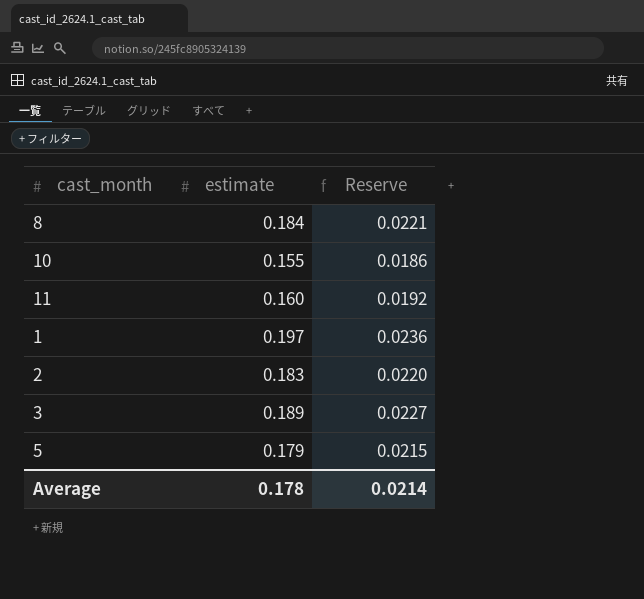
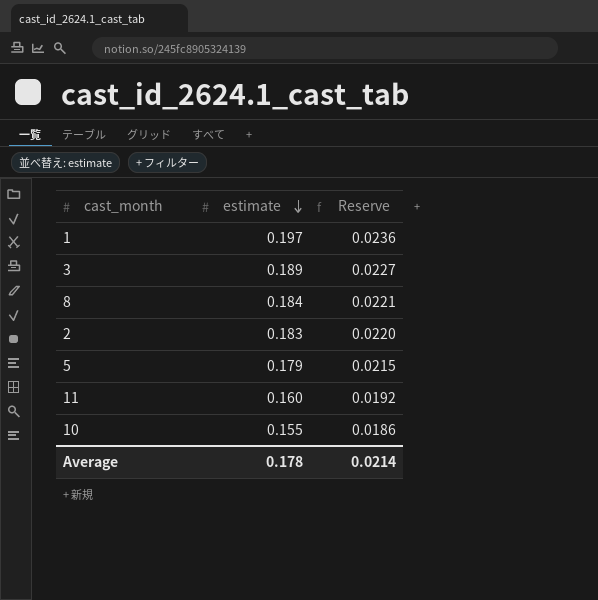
row order: none -> estimate descending

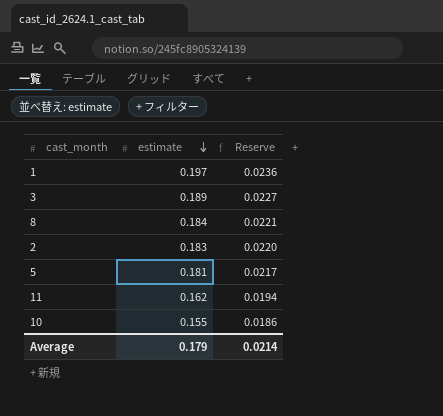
5 | estimate: 0.179 -> 0.181
5 | Reserve: 0.0215 -> 0.0217
11 | estimate: 0.160 -> 0.162
11 | Reserve: 0.0192 -> 0.0194
Average | estimate: 0.178 -> 0.179

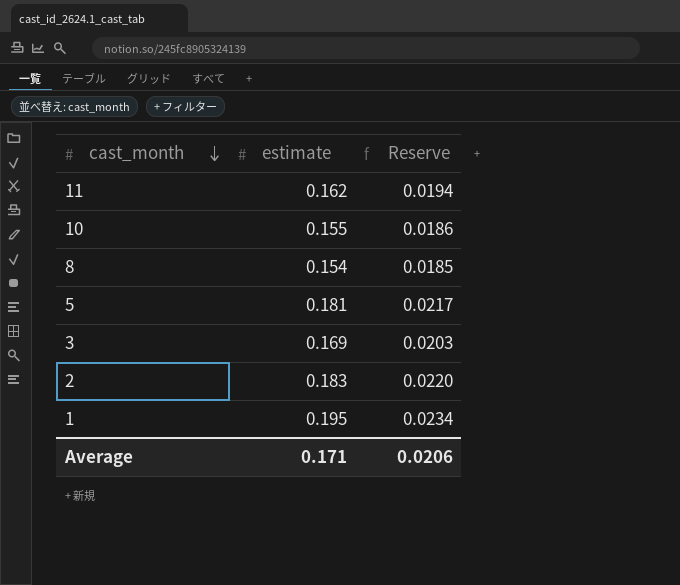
row order: estimate descending -> cast_month descending
8 | estimate: 0.184 -> 0.154
8 | Reserve: 0.0221 -> 0.0185
3 | estimate: 0.189 -> 0.169
3 | Reserve: 0.0227 -> 0.0203
1 | estimate: 0.197 -> 0.195
1 | Reserve: 0.0236 -> 0.0234
Average | estimate: 0.179 -> 0.171
Average | Reserve: 0.0214 -> 0.0206

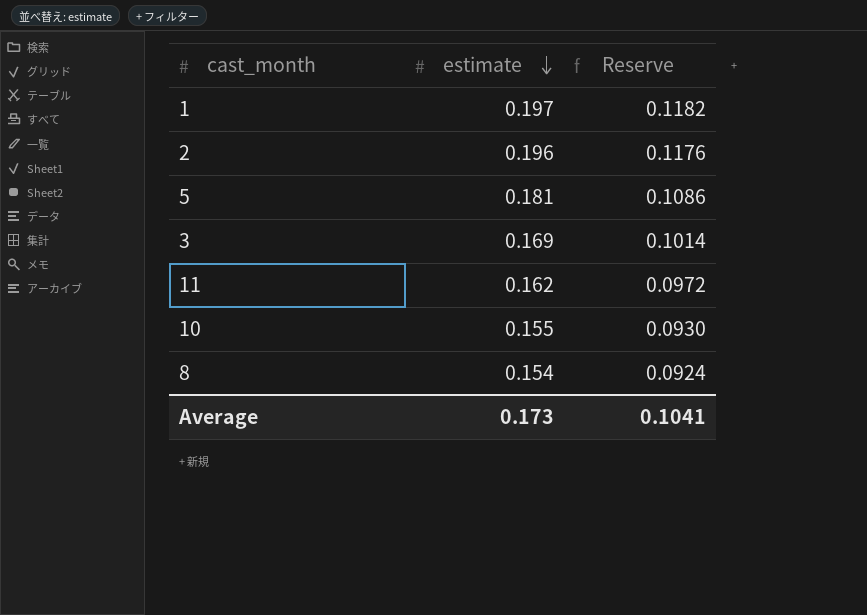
row order: cast_month descending -> estimate descending
column Reserve | formula: [estimate] * 0.12 -> [estimate] * 0.6
1 | estimate: 0.195 -> 0.197
2 | estimate: 0.183 -> 0.196
Average | estimate: 0.171 -> 0.173
Average | Reserve: 0.0206 -> 0.1041

